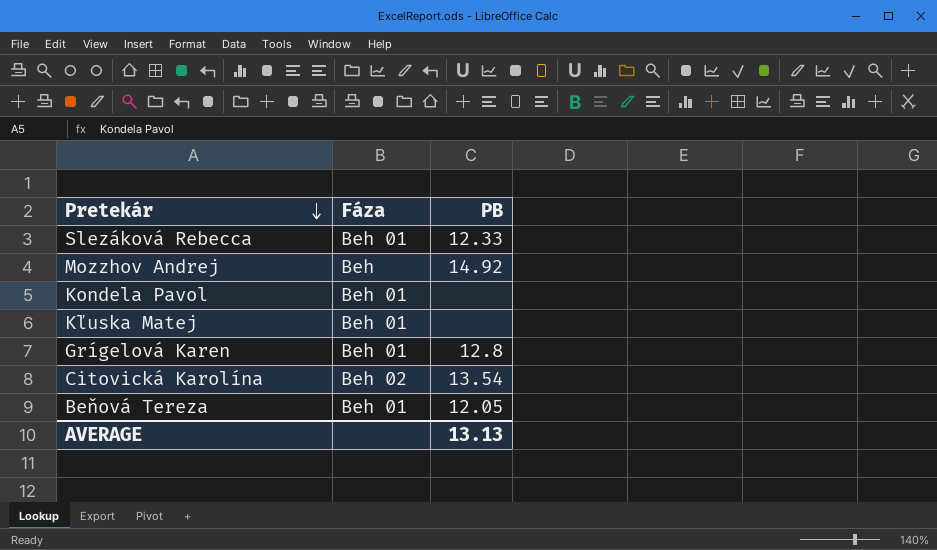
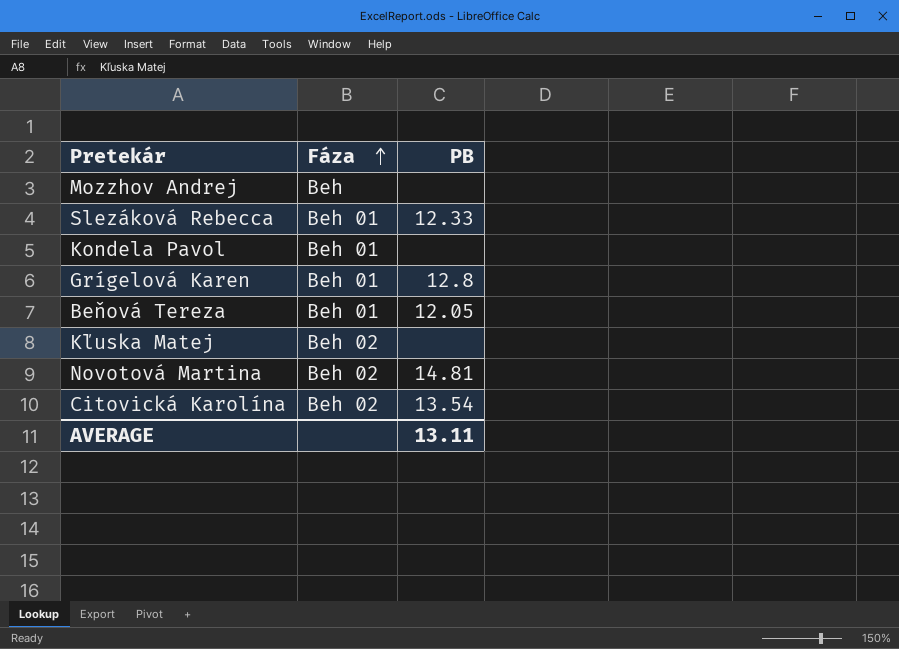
row order: Pretekár descending -> Fáza ascending
Mozzhov Andrej | PB: 14.92 -> none
Kľuska Matej | Fáza: Beh 01 -> Beh 02
row Novotová Martina: none -> Beh 02 | 14.81
AVERAGE | PB: 13.13 -> 13.11

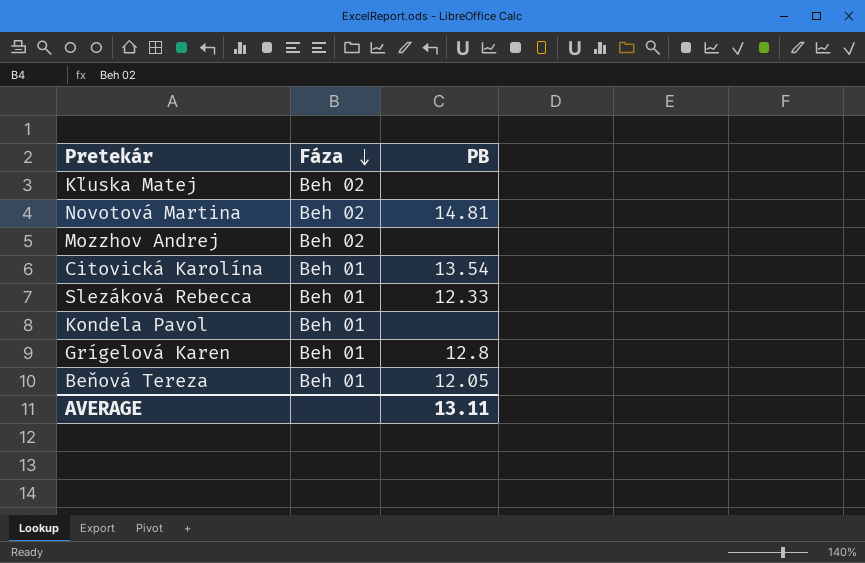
row order: Fáza ascending -> Fáza descending
Mozzhov Andrej | Fáza: Beh -> Beh 02
Citovická Karolína | Fáza: Beh 02 -> Beh 01

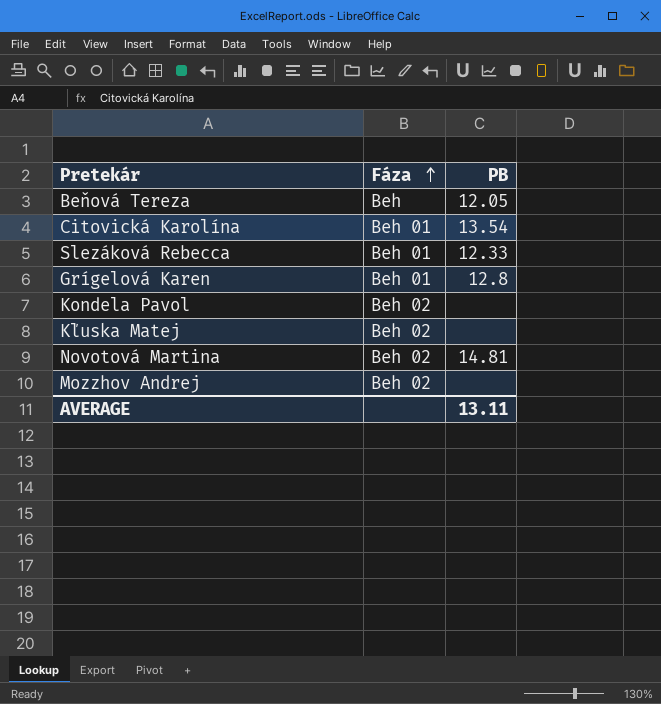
row order: Fáza descending -> Fáza ascending
Beňová Tereza | Fáza: Beh 01 -> Beh
Kondela Pavol | Fáza: Beh 01 -> Beh 02

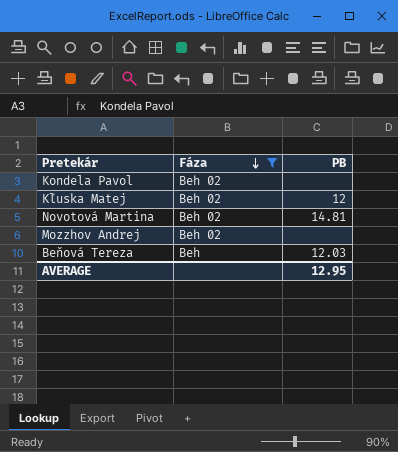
filter: none -> Fáza != Beh 01
row order: Fáza ascending -> Fáza descending
Kľuska Matej | PB: none -> 12
Beňová Tereza | PB: 12.05 -> 12.03
AVERAGE | PB: 13.11 -> 12.95

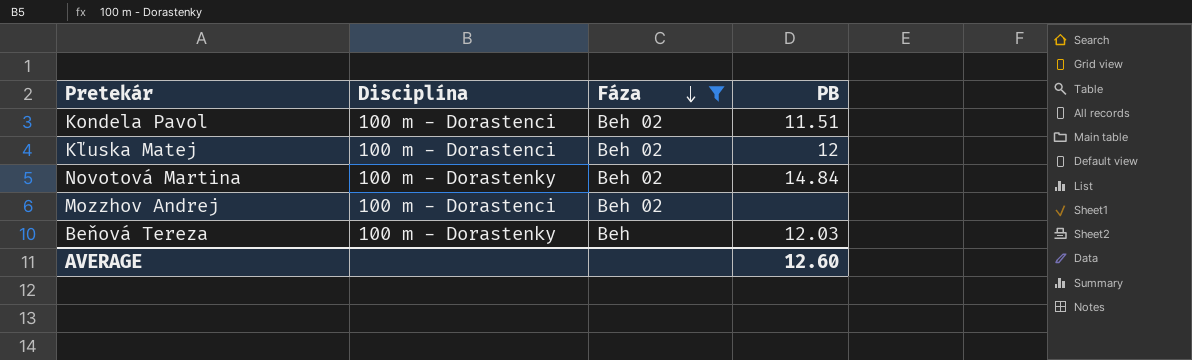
column Disciplína | position: none -> 2
Kondela Pavol | PB: none -> 11.51
Novotová Martina | PB: 14.81 -> 14.84
AVERAGE | PB: 12.95 -> 12.60

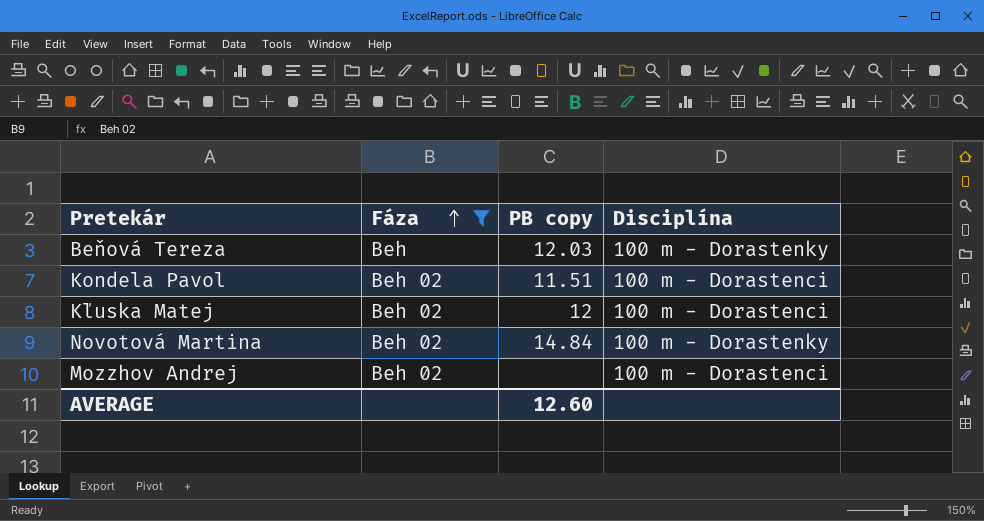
row order: Fáza descending -> Fáza ascending
column name: PB -> PB copy
column Disciplína | position: 2 -> 4

